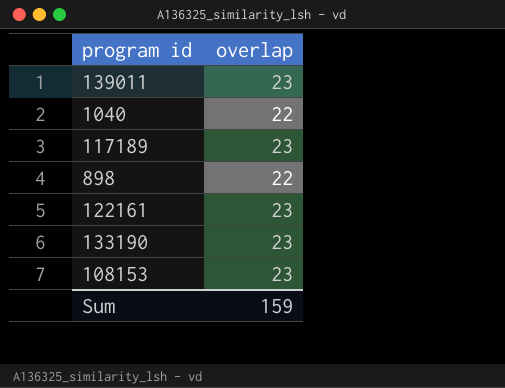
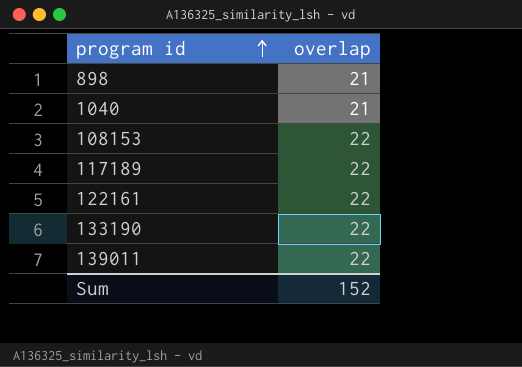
row order: none -> program id ascending
898 | overlap: 22 -> 21
1040 | overlap: 22 -> 21
108153 | overlap: 23 -> 22
117189 | overlap: 23 -> 22
122161 | overlap: 23 -> 22
133190 | overlap: 23 -> 22
139011 | overlap: 23 -> 22
Sum | overlap: 159 -> 152

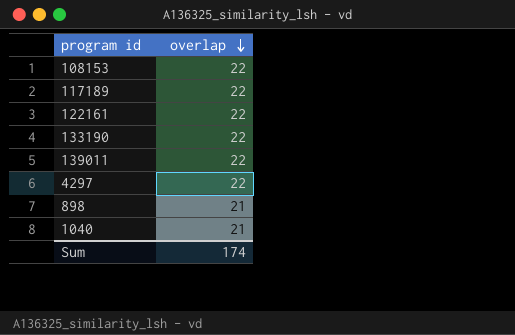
row order: program id ascending -> overlap descending
row 4297: none -> 22
Sum | overlap: 152 -> 174

